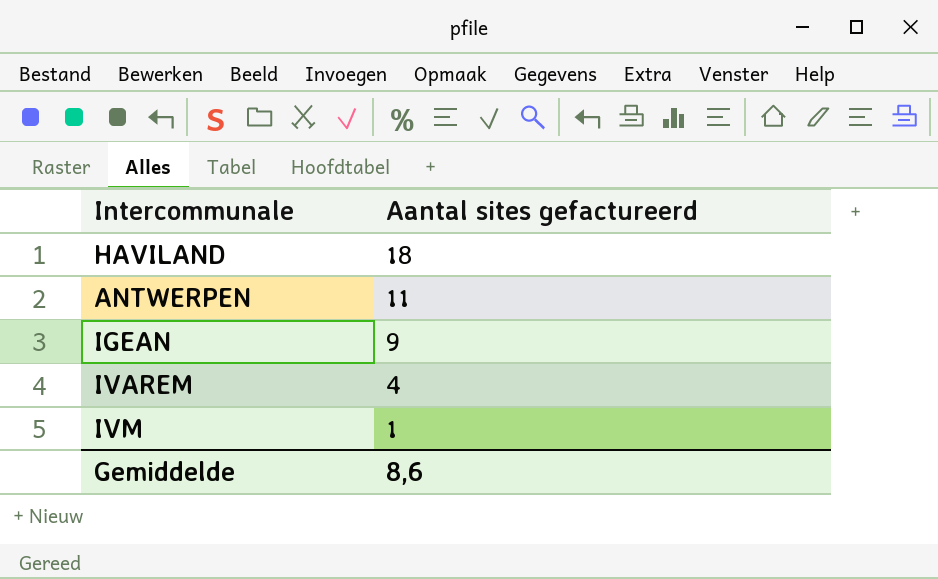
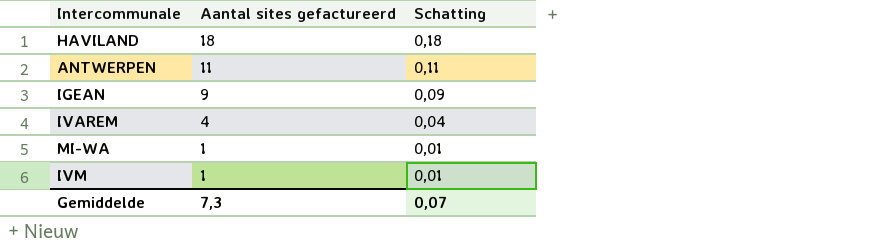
column Schatting | formula: none -> [Aantal sites gefactureerd] * 0,01
row MI-WA: none -> 1 | 0,01
Gemiddelde | Aantal sites gefactureerd: 8,6 -> 7,3

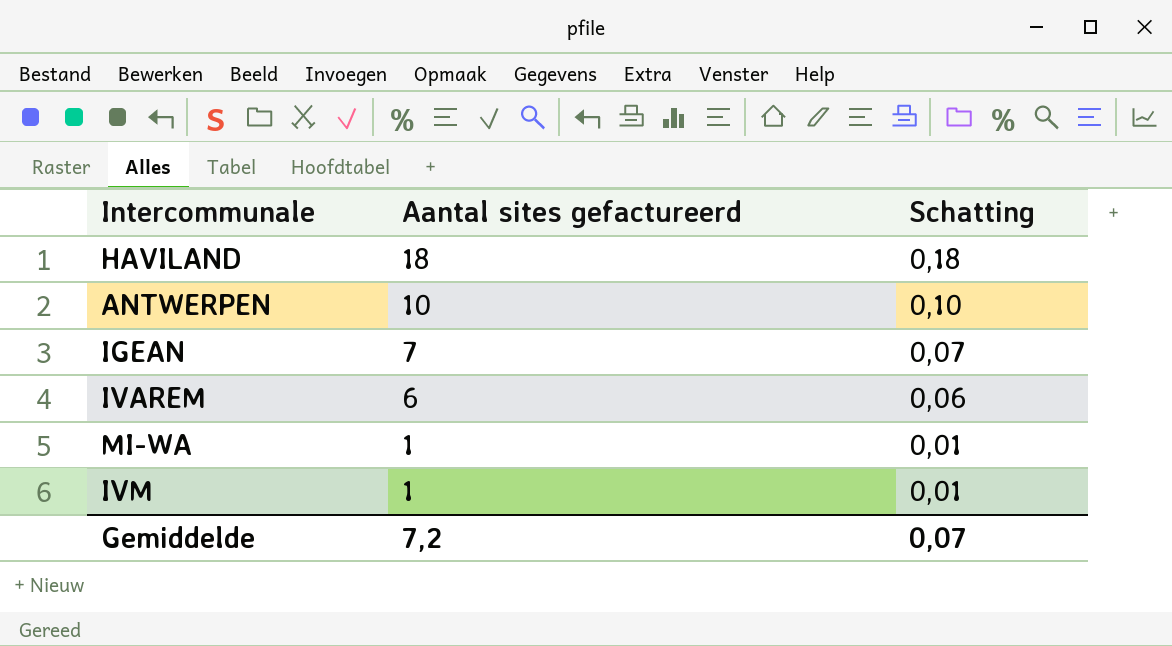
ANTWERPEN | Aantal sites gefactureerd: 11 -> 10
ANTWERPEN | Schatting: 0,11 -> 0,10
IGEAN | Aantal sites gefactureerd: 9 -> 7
IGEAN | Schatting: 0,09 -> 0,07
IVAREM | Aantal sites gefactureerd: 4 -> 6
IVAREM | Schatting: 0,04 -> 0,06
Gemiddelde | Aantal sites gefactureerd: 7,3 -> 7,2

